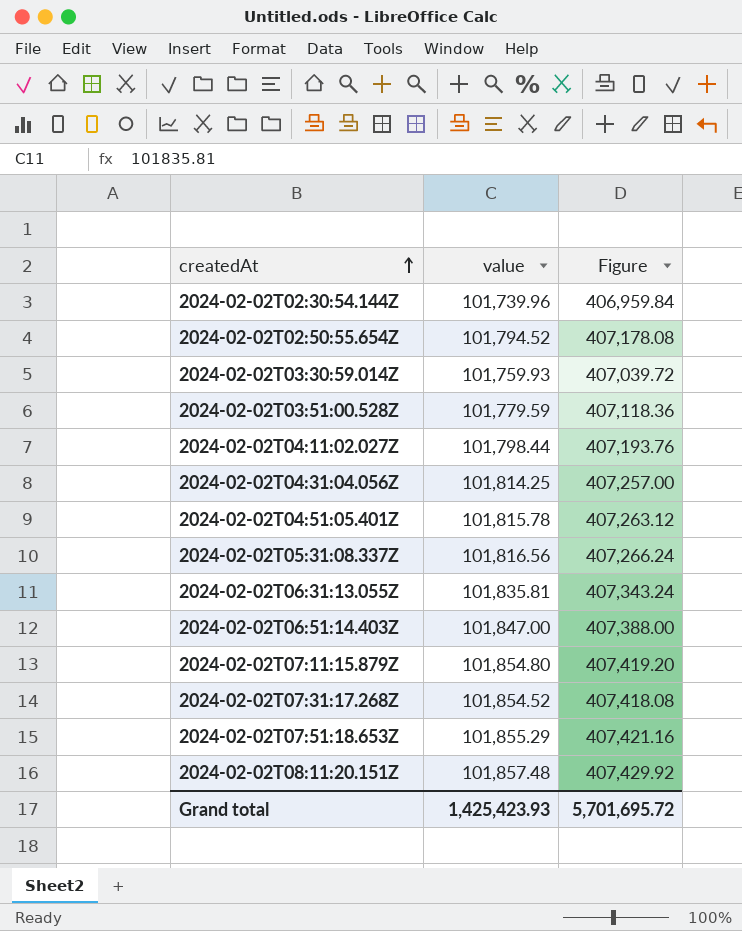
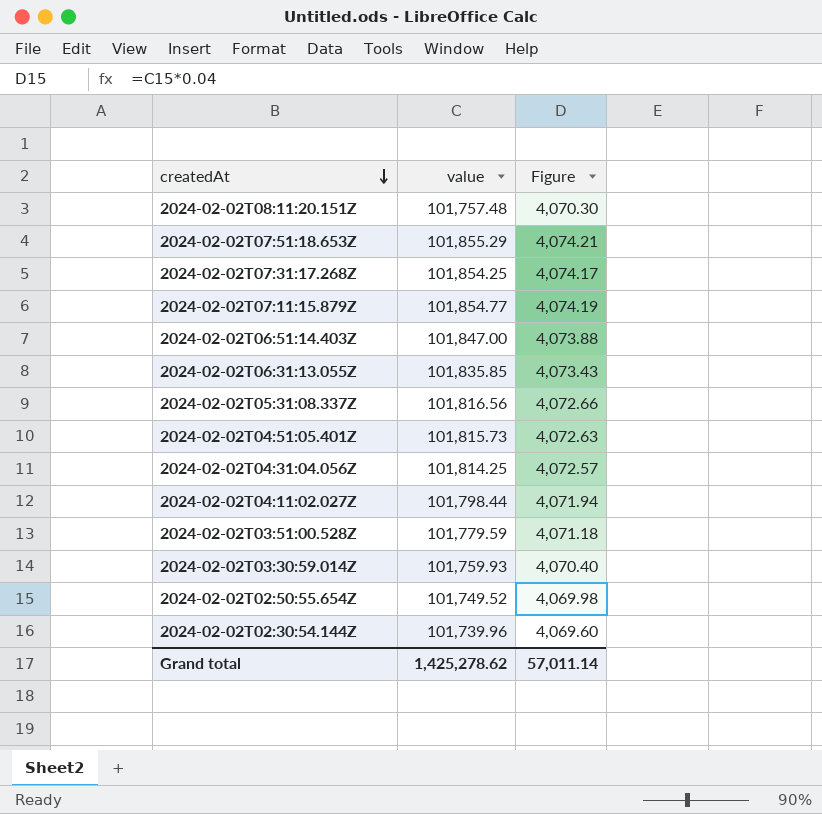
row order: createdAt ascending -> createdAt descending
column Figure | formula: [value] * 4 -> [value] * 0.04
2024-02-02T08:11:20.151Z | value: 101,857.48 -> 101,757.48
2024-02-02T07:31:17.268Z | value: 101,854.52 -> 101,854.25
2024-02-02T07:11:15.879Z | value: 101,854.80 -> 101,854.77
2024-02-02T06:31:13.055Z | value: 101,835.81 -> 101,835.85
2024-02-02T04:51:05.401Z | value: 101,815.78 -> 101,815.73
2024-02-02T02:50:55.654Z | value: 101,794.52 -> 101,749.52
Grand total | value: 1,425,423.93 -> 1,425,278.62
Grand total | Figure: 5,701,695.72 -> 57,011.14

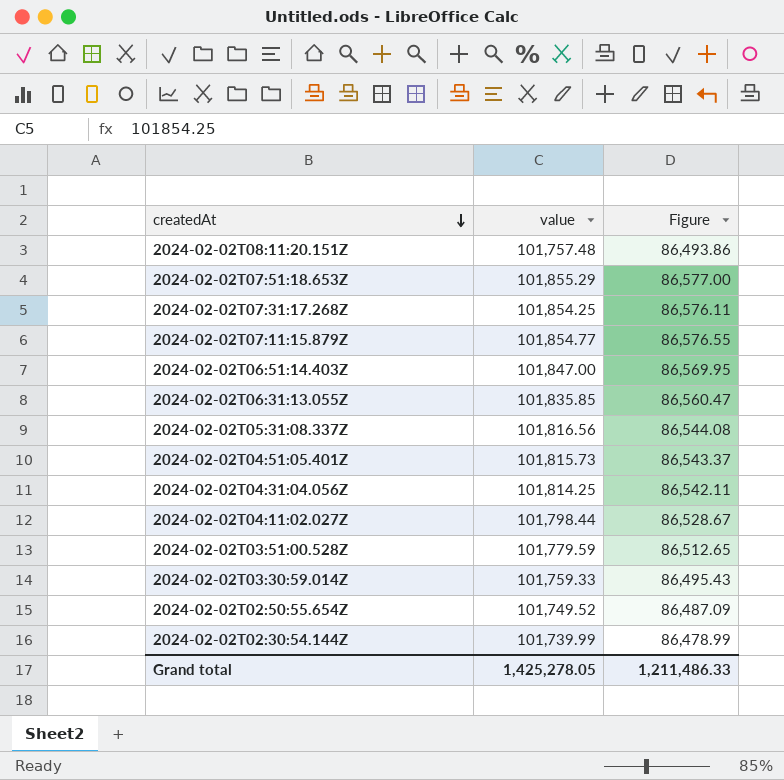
column Figure | formula: [value] * 0.04 -> [value] * 0.85
2024-02-02T03:30:59.014Z | value: 101,759.93 -> 101,759.33
2024-02-02T02:30:54.144Z | value: 101,739.96 -> 101,739.99
Grand total | value: 1,425,278.62 -> 1,425,278.05
Grand total | Figure: 57,011.14 -> 1,211,486.33

